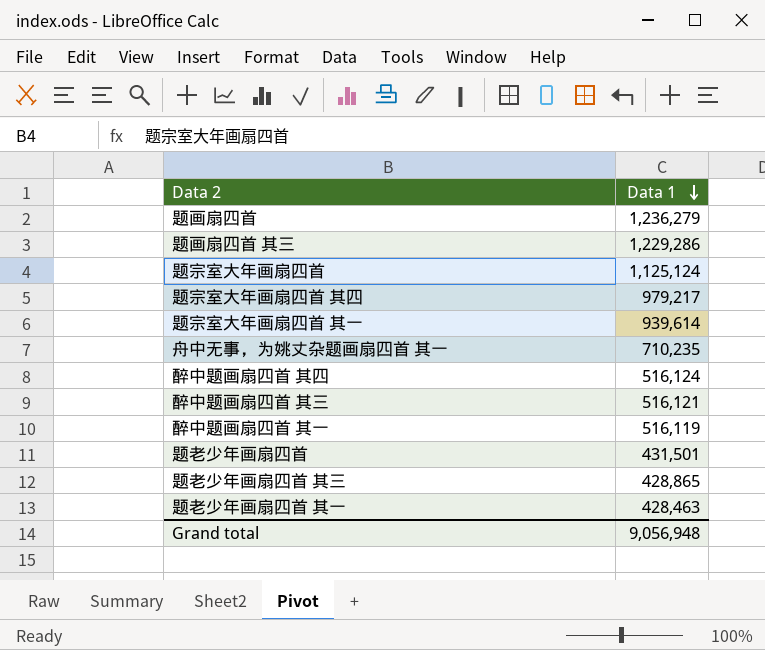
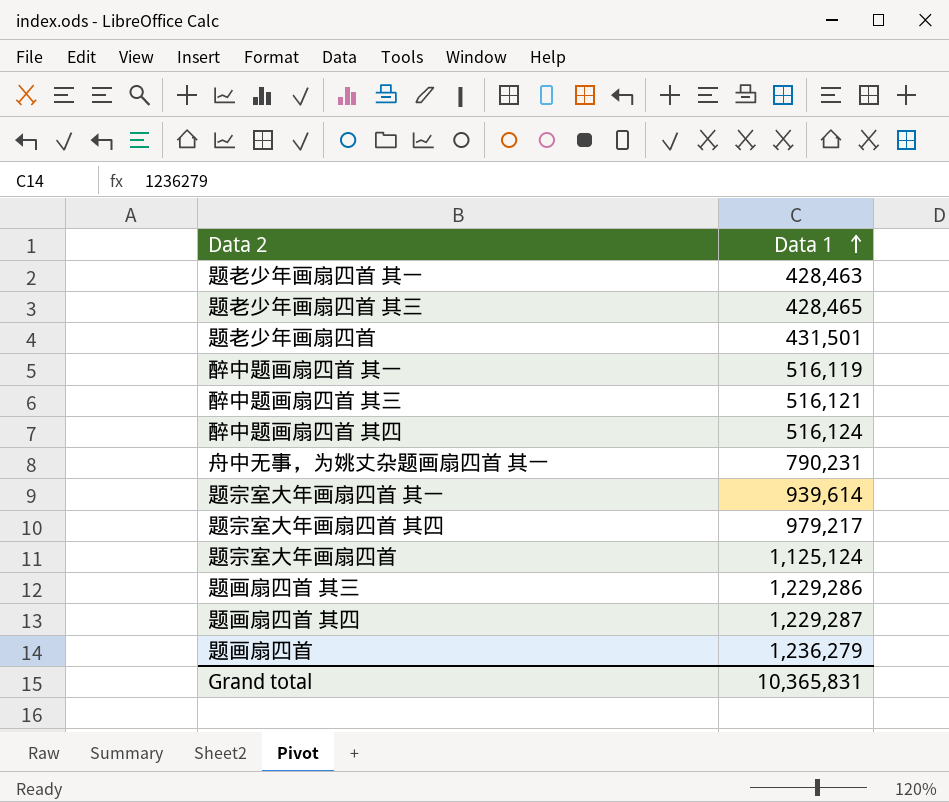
row order: Data 1 descending -> Data 1 ascending
题老少年画扇四首 其三 | Data 1: 428,865 -> 428,465
舟中无事，为姚丈杂题画扇四首 其一 | Data 1: 710,235 -> 790,231
row 题画扇四首 其四: none -> 1,229,287
Grand total | Data 1: 9,056,948 -> 10,365,831

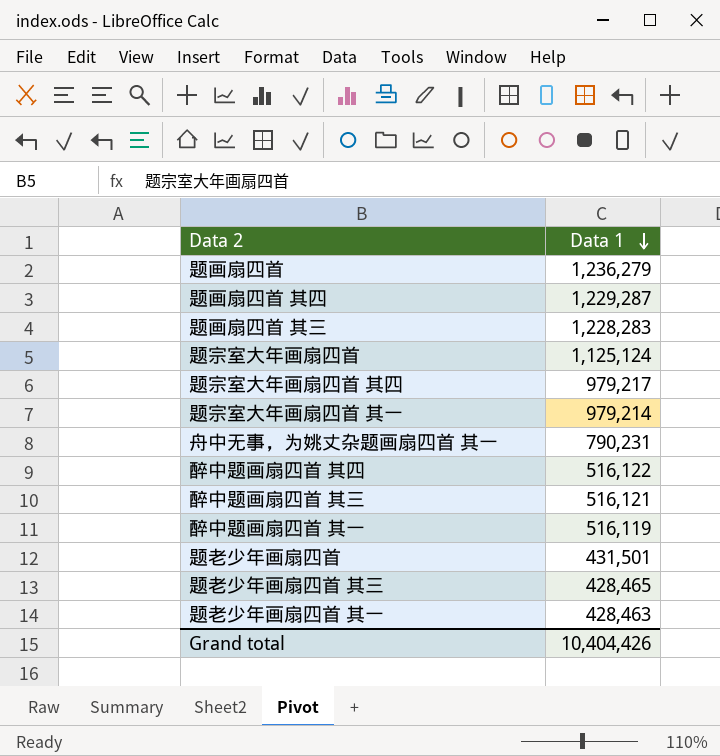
row order: Data 1 ascending -> Data 1 descending
题画扇四首 其三 | Data 1: 1,229,286 -> 1,228,283
题宗室大年画扇四首 其一 | Data 1: 939,614 -> 979,214
醉中题画扇四首 其四 | Data 1: 516,124 -> 516,122
Grand total | Data 1: 10,365,831 -> 10,404,426

